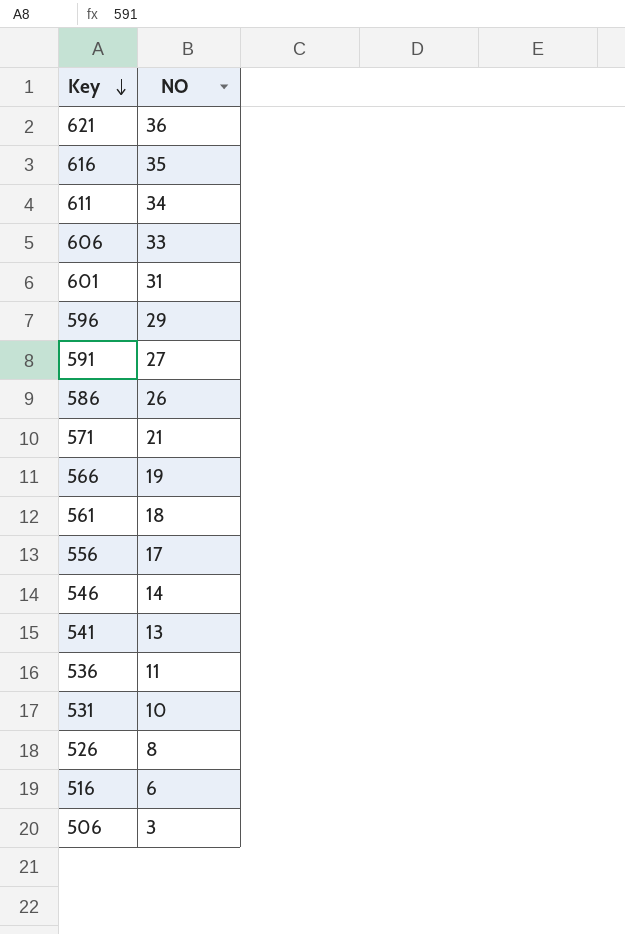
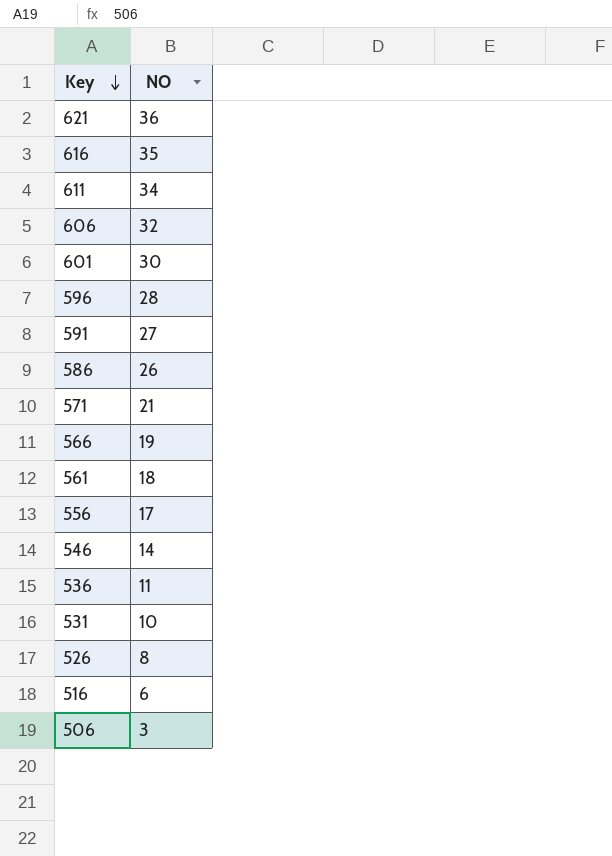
row 541: 13 -> none
606 | NO: 33 -> 32
601 | NO: 31 -> 30
596 | NO: 29 -> 28

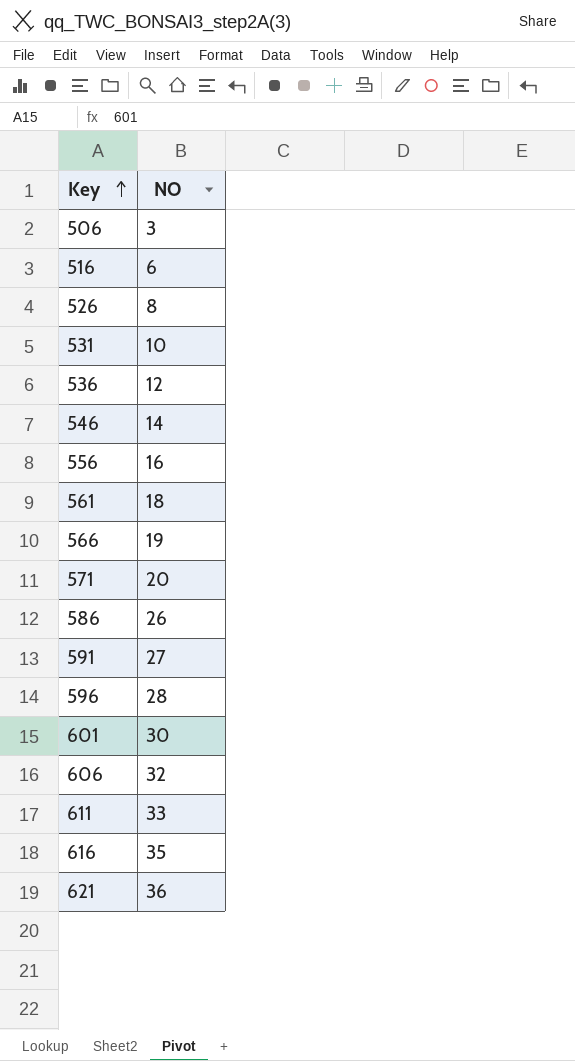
row order: Key descending -> Key ascending
536 | NO: 11 -> 12
556 | NO: 17 -> 16
571 | NO: 21 -> 20
611 | NO: 34 -> 33

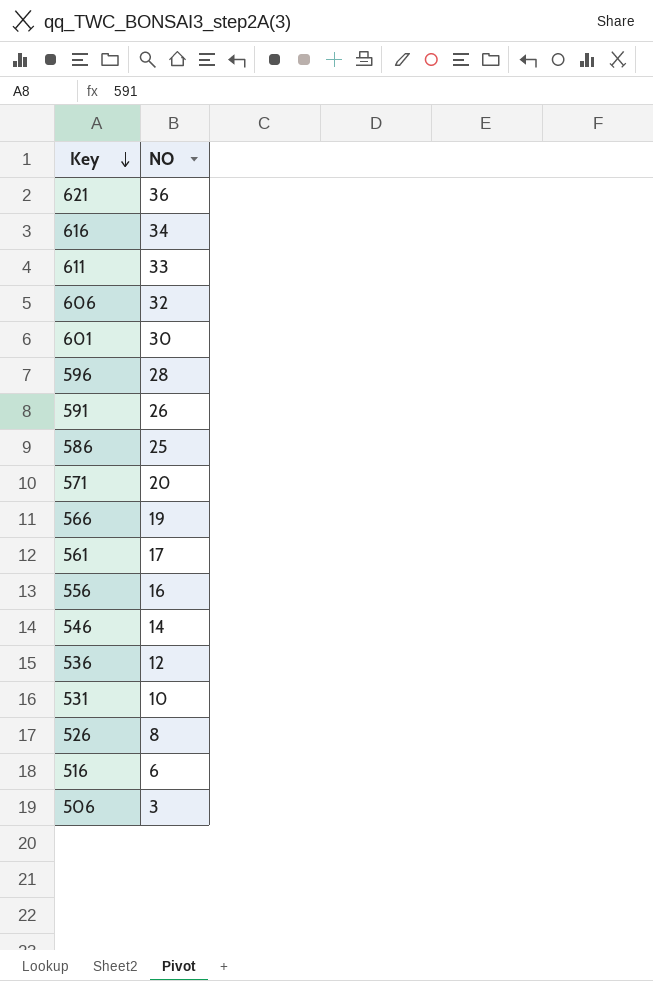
row order: Key ascending -> Key descending
616 | NO: 35 -> 34
591 | NO: 27 -> 26
586 | NO: 26 -> 25
561 | NO: 18 -> 17

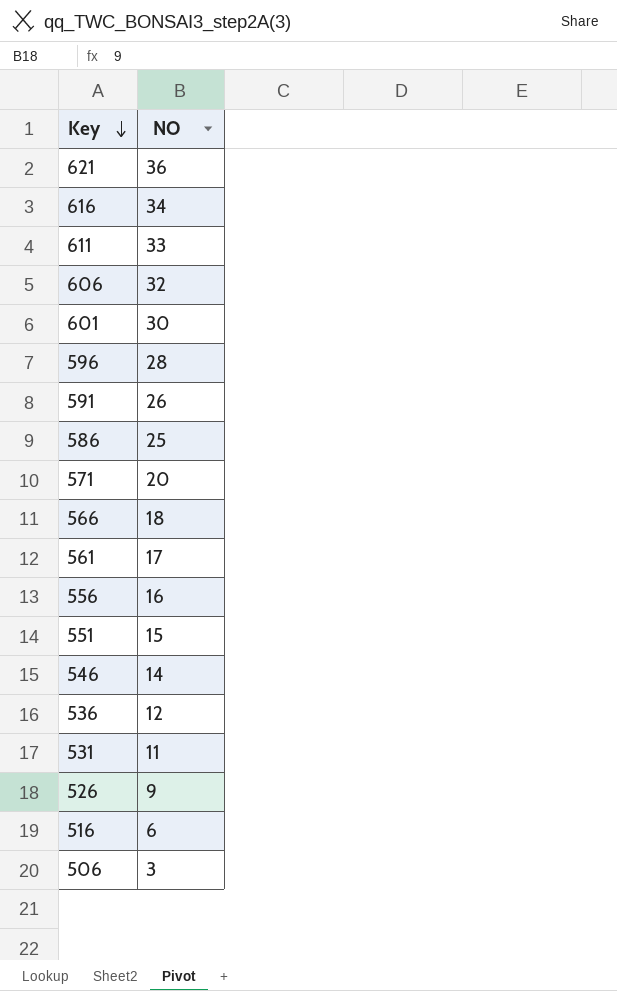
566 | NO: 19 -> 18
row 551: none -> 15
531 | NO: 10 -> 11
526 | NO: 8 -> 9

